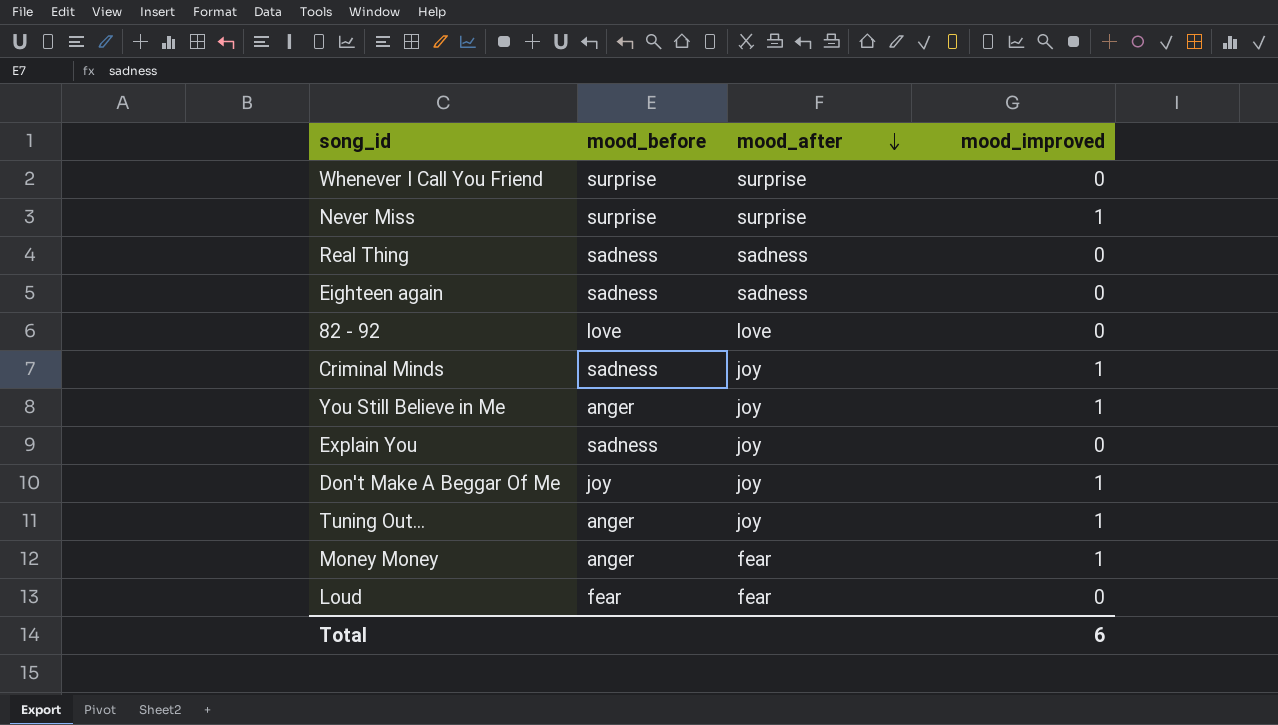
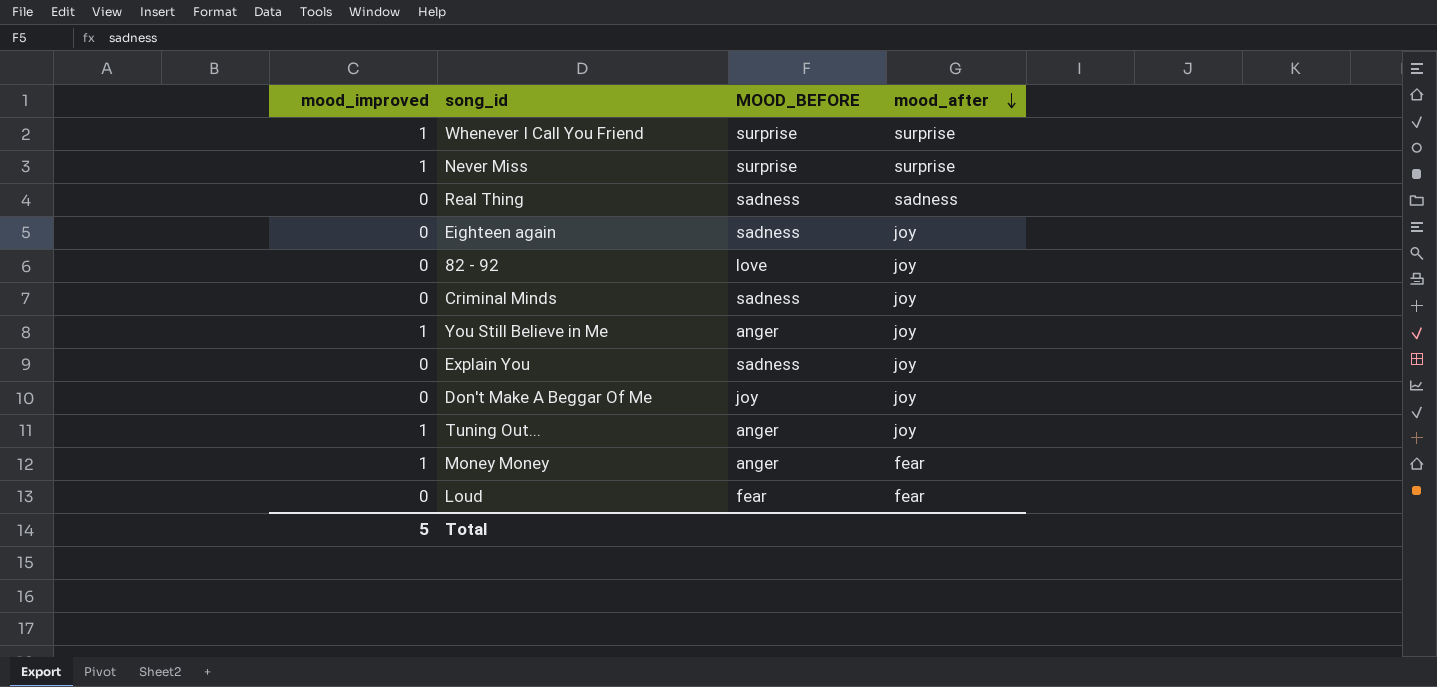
column mood_improved | position: 4 -> 1
column name: mood_before -> MOOD_BEFORE
Whenever I Call You Friend | mood_improved: 0 -> 1
Eighteen again | mood_after: sadness -> joy
82 - 92 | mood_after: love -> joy
Criminal Minds | mood_improved: 1 -> 0
Don't Make A Beggar Of Me | mood_improved: 1 -> 0
Total | mood_improved: 6 -> 5

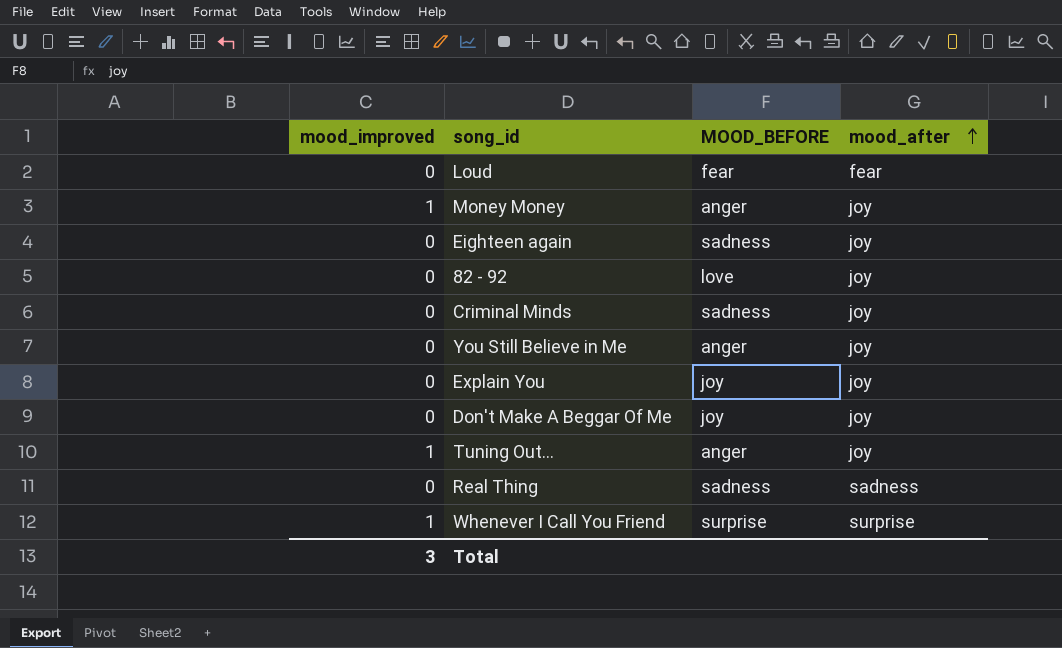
row order: mood_after descending -> mood_after ascending
row Never Miss: 1 | surprise | surprise -> none
Money Money | mood_after: fear -> joy
You Still Believe in Me | mood_improved: 1 -> 0
Explain You | MOOD_BEFORE: sadness -> joy
Total | mood_improved: 5 -> 3

